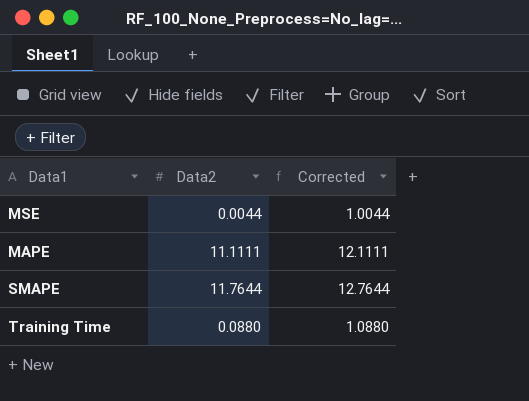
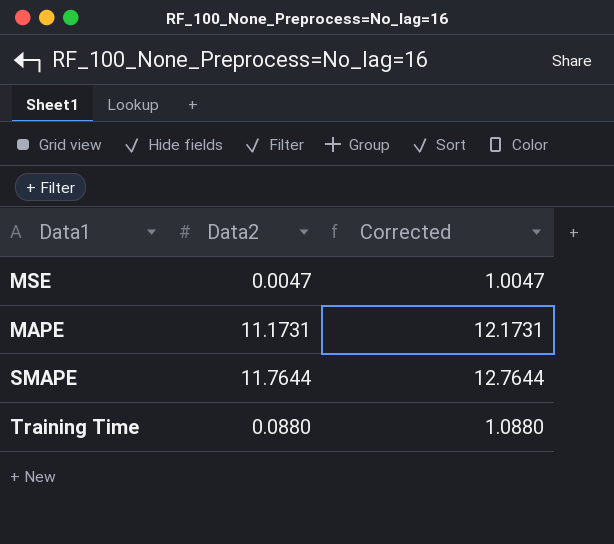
MSE | Data2: 0.0044 -> 0.0047
MSE | Corrected: 1.0044 -> 1.0047
MAPE | Data2: 11.1111 -> 11.1731
MAPE | Corrected: 12.1111 -> 12.1731

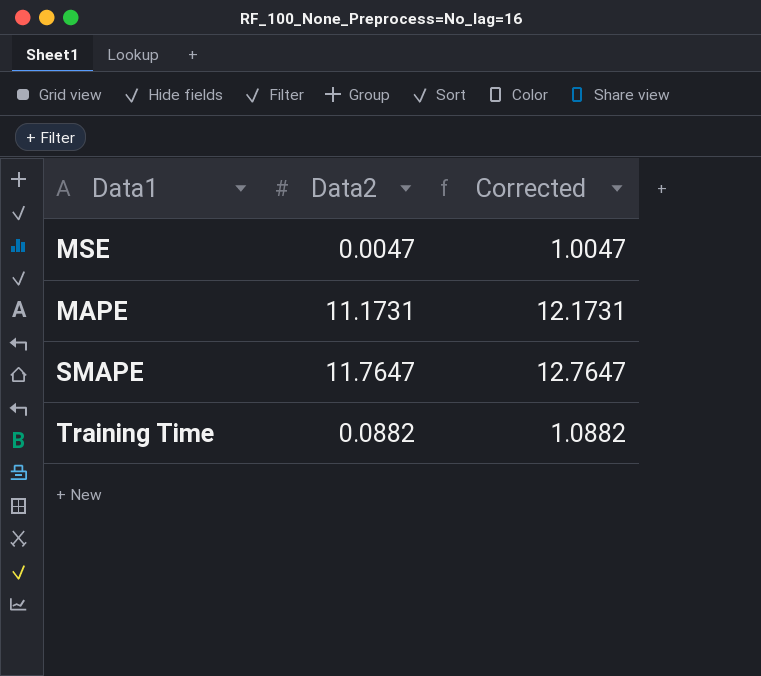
SMAPE | Data2: 11.7644 -> 11.7647
SMAPE | Corrected: 12.7644 -> 12.7647
Training Time | Data2: 0.0880 -> 0.0882
Training Time | Corrected: 1.0880 -> 1.0882

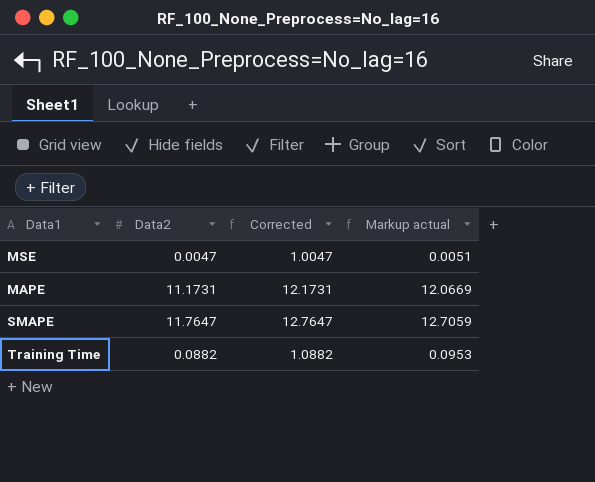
column Markup actual | formula: none -> [Data2] * 1.08

